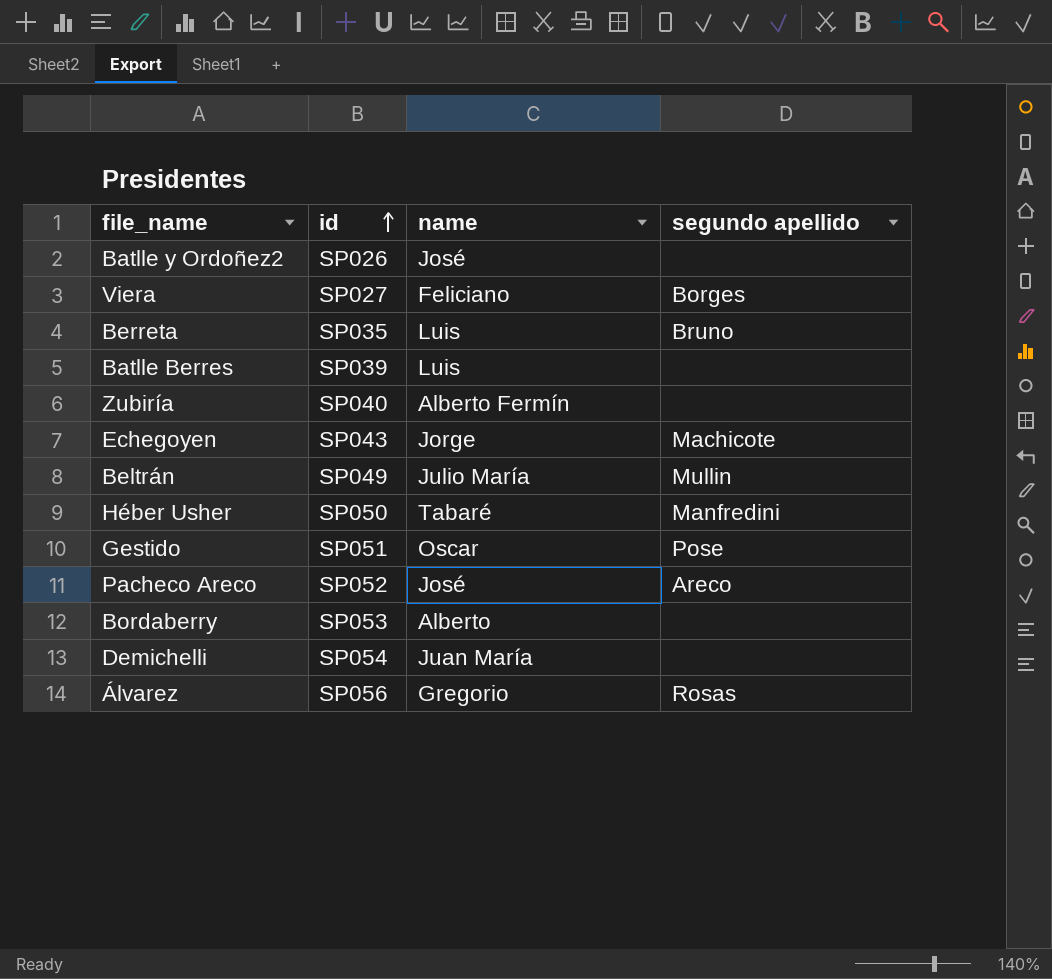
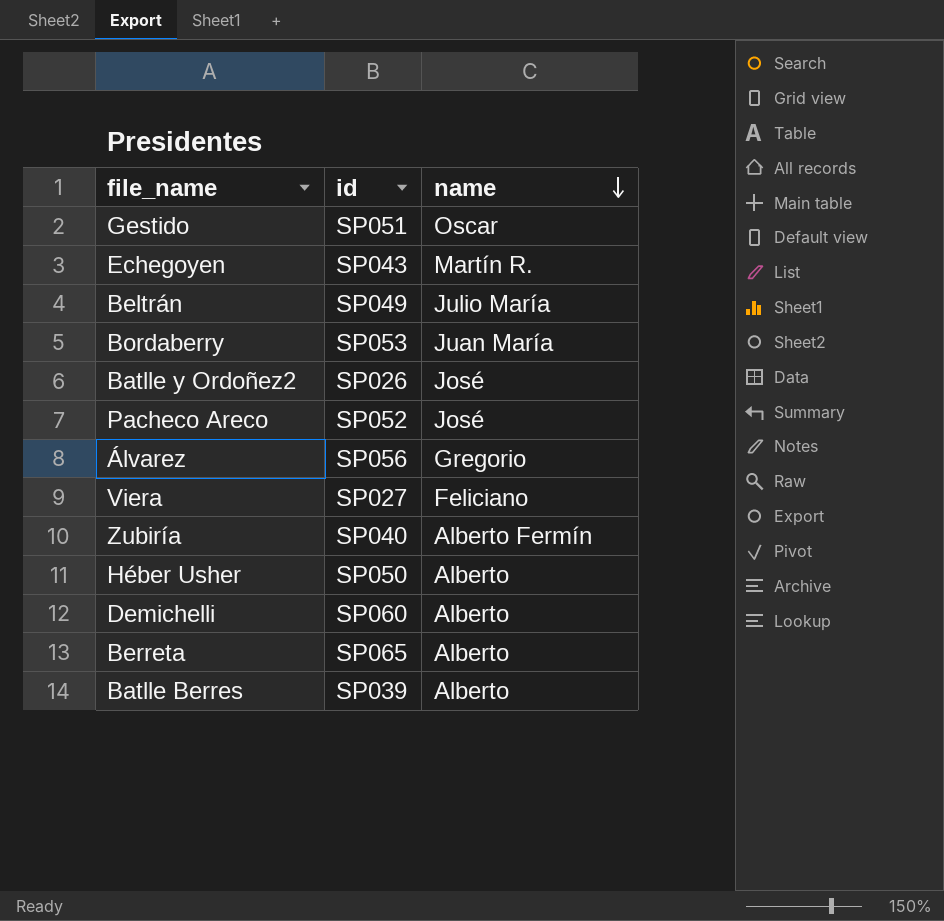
row order: id ascending -> name descending
column segundo apellido | position: 4 -> none
Echegoyen | name: Jorge -> Martín R.
Bordaberry | name: Alberto -> Juan María
Héber Usher | name: Tabaré -> Alberto
Demichelli | id: SP054 -> SP060
Demichelli | name: Juan María -> Alberto
Berreta | id: SP035 -> SP065
Berreta | name: Luis -> Alberto
Batlle Berres | name: Luis -> Alberto

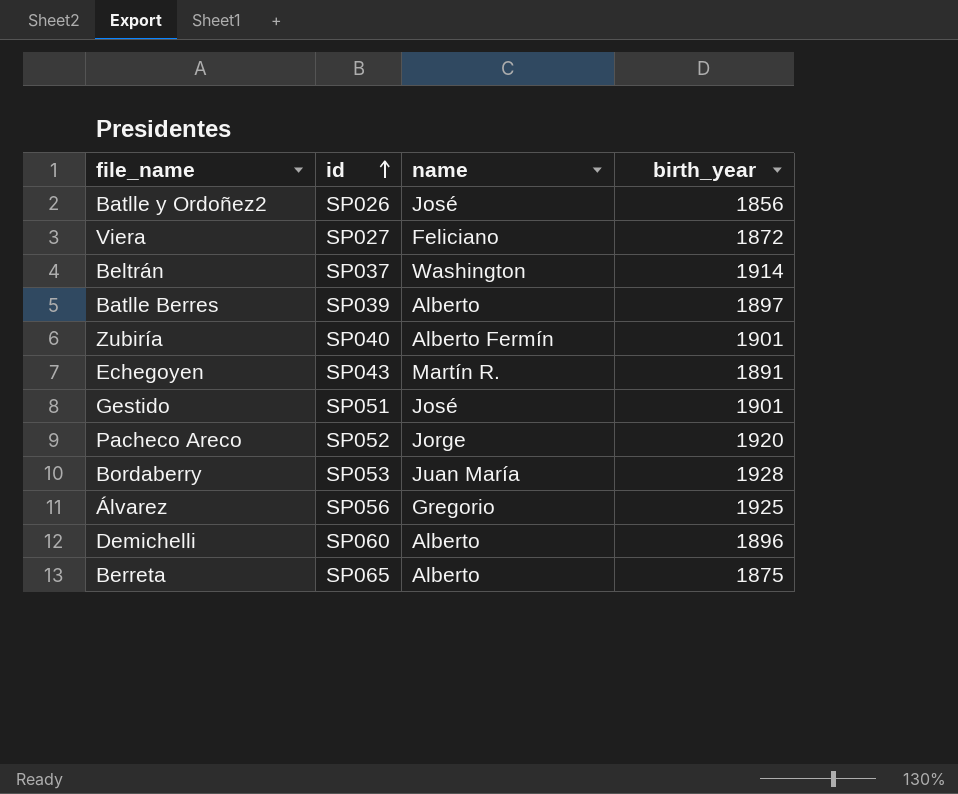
row order: name descending -> id ascending
column birth_year | position: none -> 4
row Héber Usher: SP050 | Alberto -> none
Beltrán | id: SP049 -> SP037
Beltrán | name: Julio María -> Washington
Gestido | name: Oscar -> José
Pacheco Areco | name: José -> Jorge

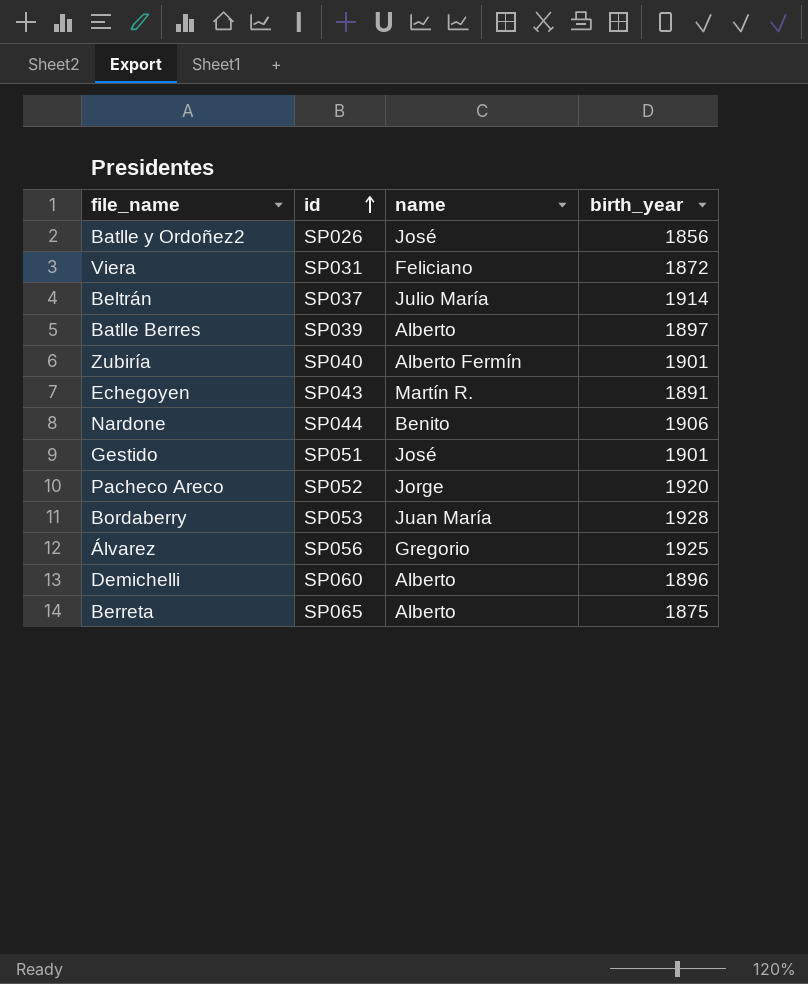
Viera | id: SP027 -> SP031
Beltrán | name: Washington -> Julio María
row Nardone: none -> SP044 | Benito | 1906

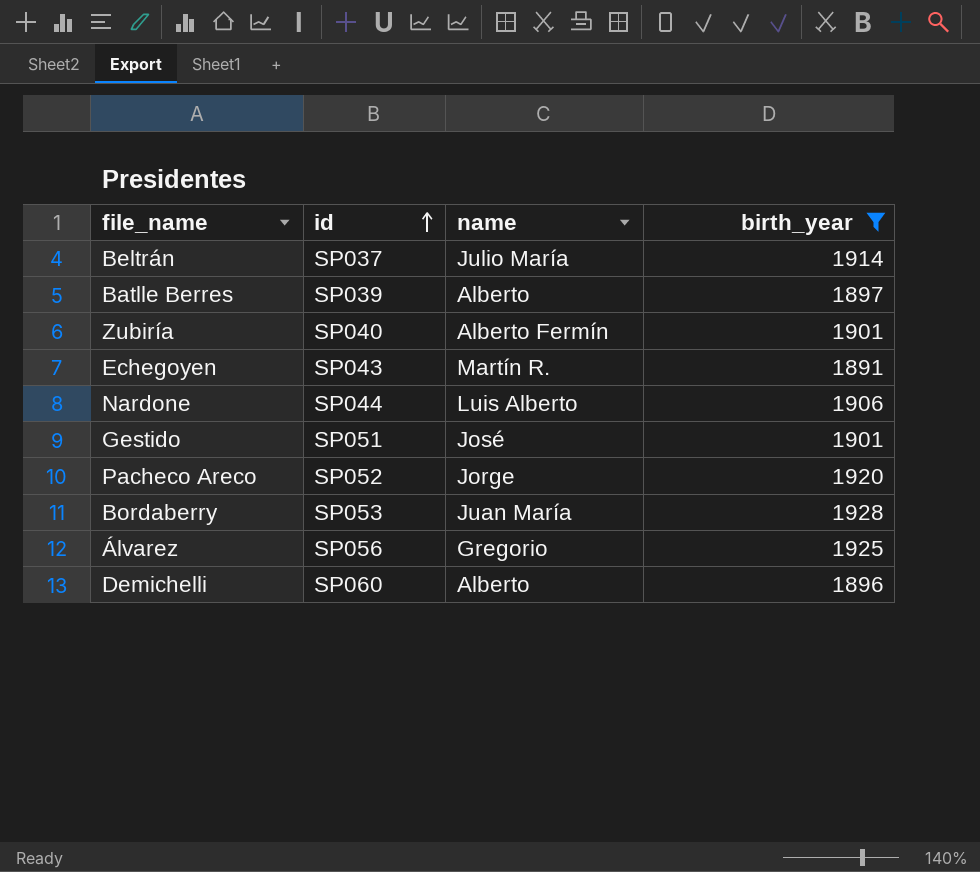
filter: none -> birth_year >= 1891
Nardone | name: Benito -> Luis Alberto

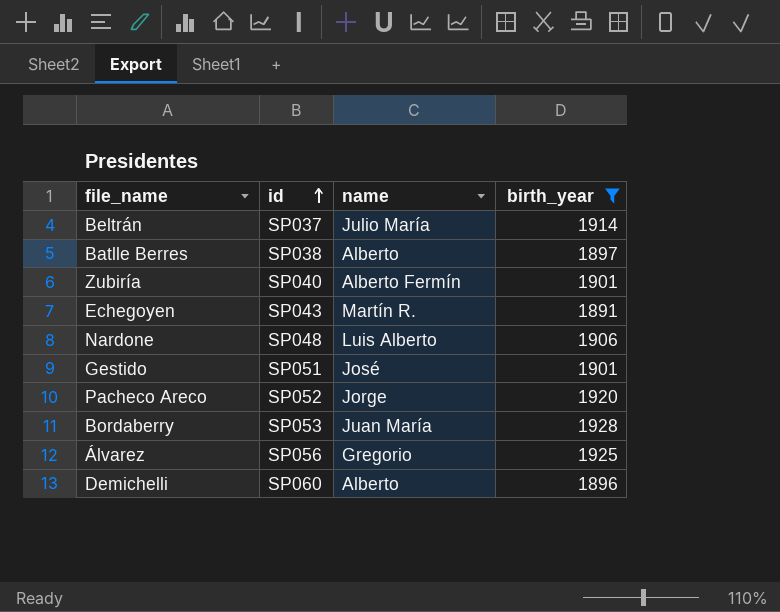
Batlle Berres | id: SP039 -> SP038
Nardone | id: SP044 -> SP048

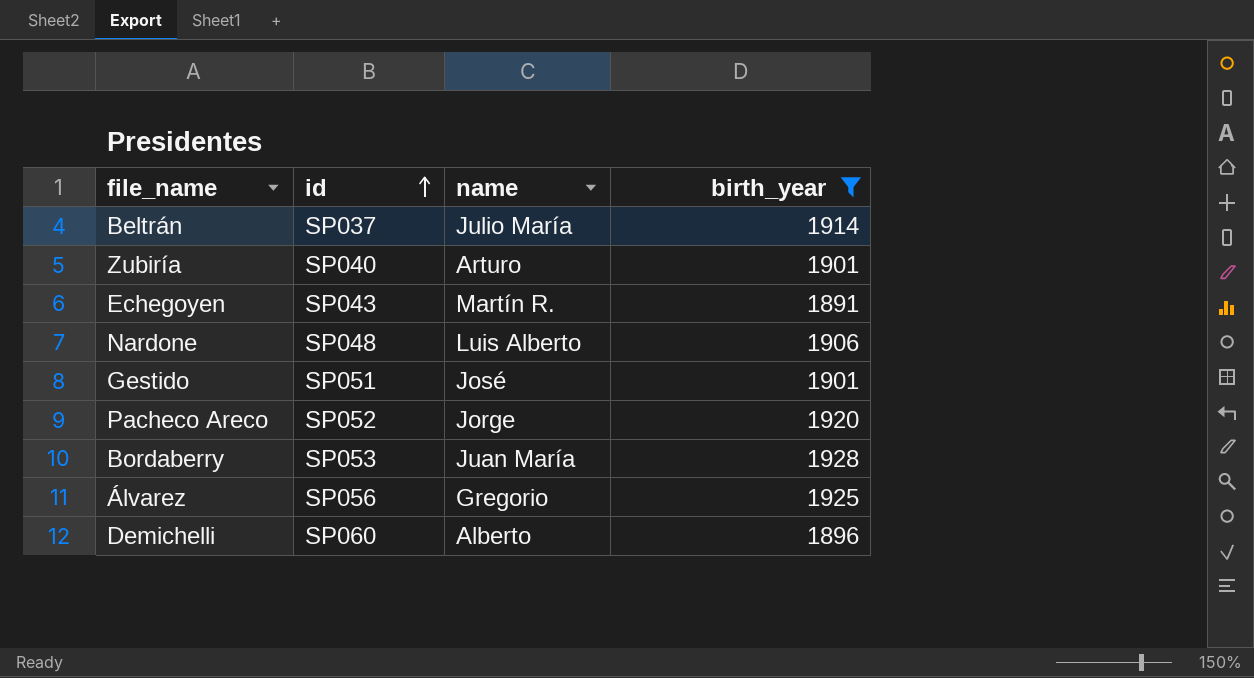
row Batlle Berres: SP038 | Alberto | 1897 -> none
Zubiría | name: Alberto Fermín -> Arturo

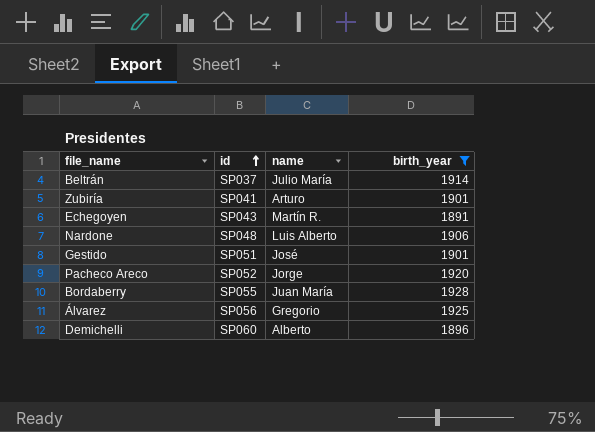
Zubiría | id: SP040 -> SP041
Bordaberry | id: SP053 -> SP055

